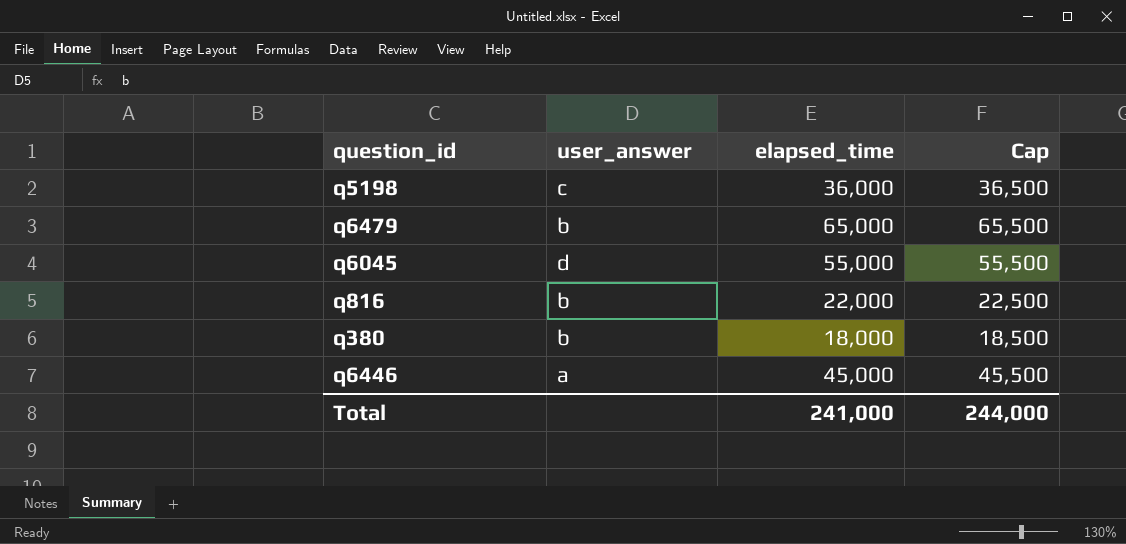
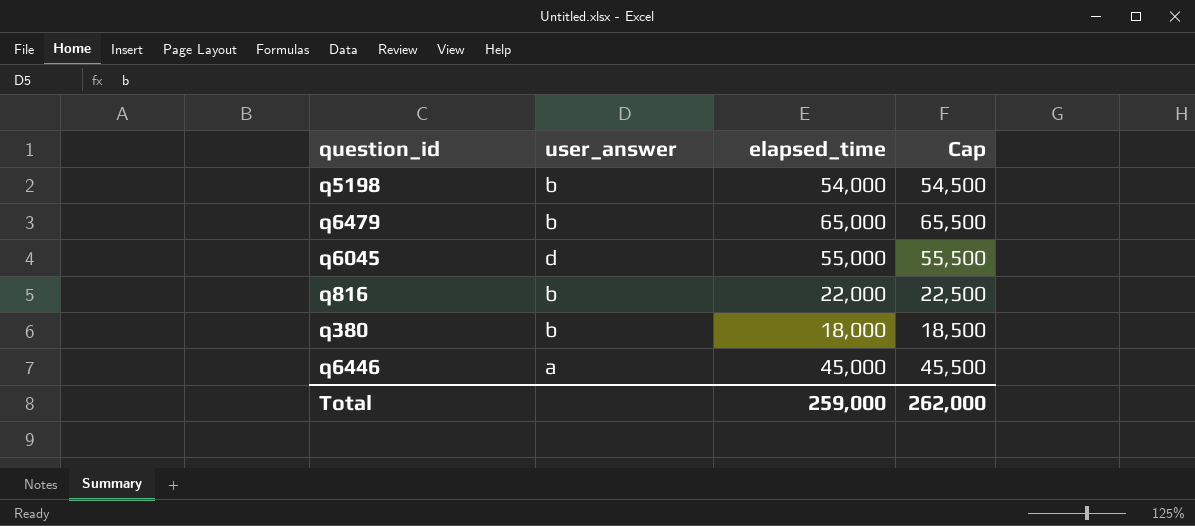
q5198 | user_answer: c -> b
q5198 | elapsed_time: 36,000 -> 54,000
q5198 | Cap: 36,500 -> 54,500
Total | elapsed_time: 241,000 -> 259,000
Total | Cap: 244,000 -> 262,000

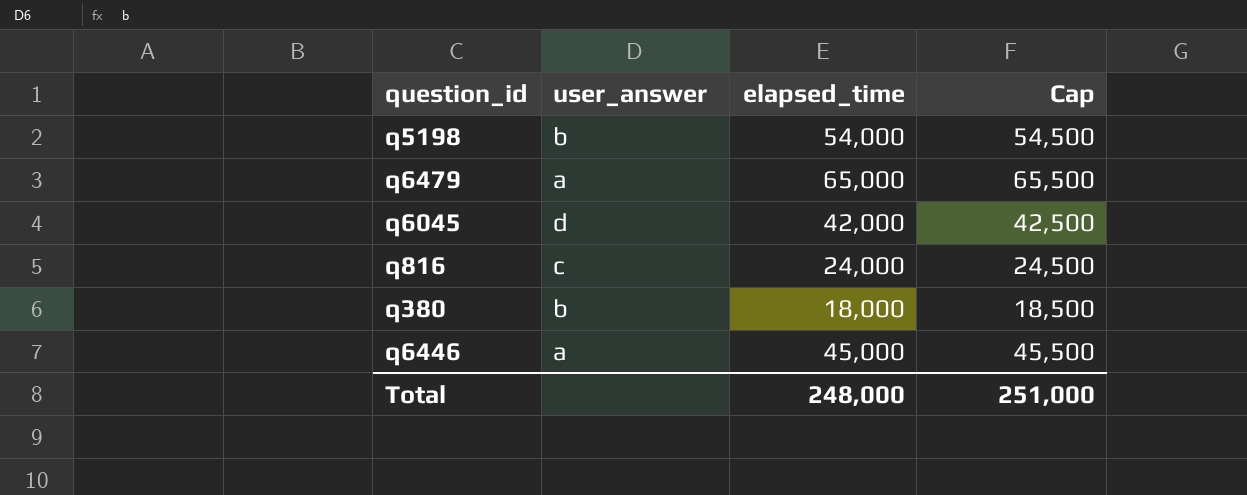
q6479 | user_answer: b -> a
q6045 | elapsed_time: 55,000 -> 42,000
q6045 | Cap: 55,500 -> 42,500
q816 | user_answer: b -> c
q816 | elapsed_time: 22,000 -> 24,000
q816 | Cap: 22,500 -> 24,500
Total | elapsed_time: 259,000 -> 248,000
Total | Cap: 262,000 -> 251,000

